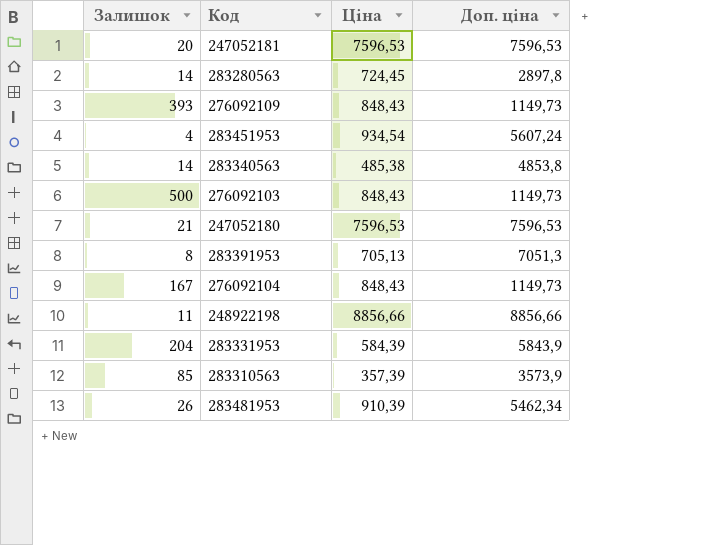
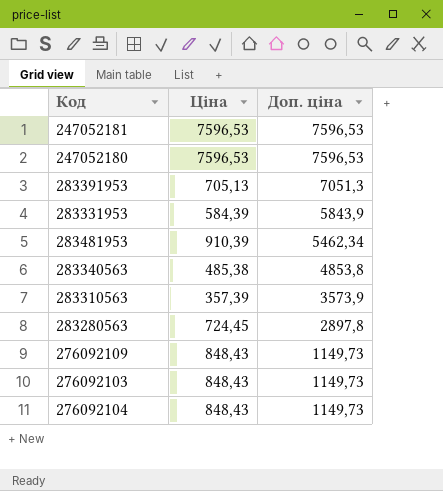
row order: none -> Доп. ціна descending
column Залишок | position: 1 -> none
row 283451953: 4 | 934,54 | 5607,24 -> none
row 248922198: 11 | 8856,66 | 8856,66 -> none

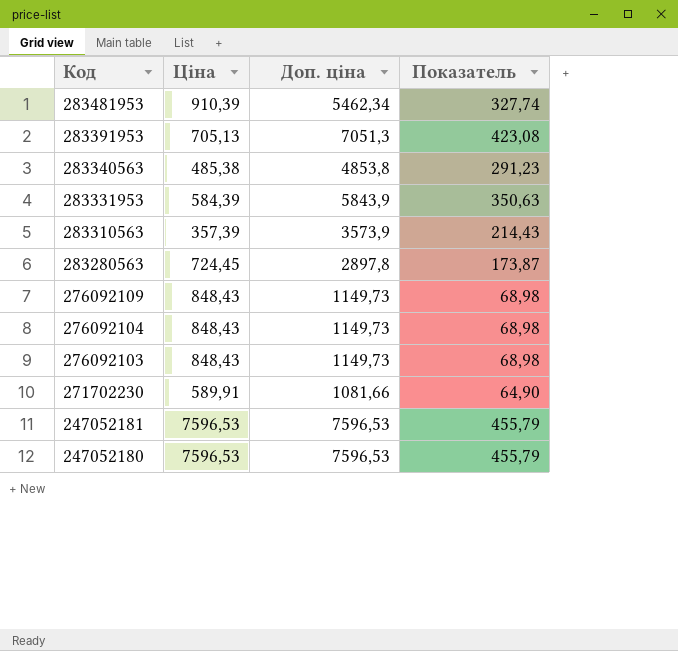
row order: Доп. ціна descending -> Код descending
column Показатель | formula: none -> [Доп. ціна] * 0,06
row 271702230: none -> 589,91 | 1081,66 | 64,90

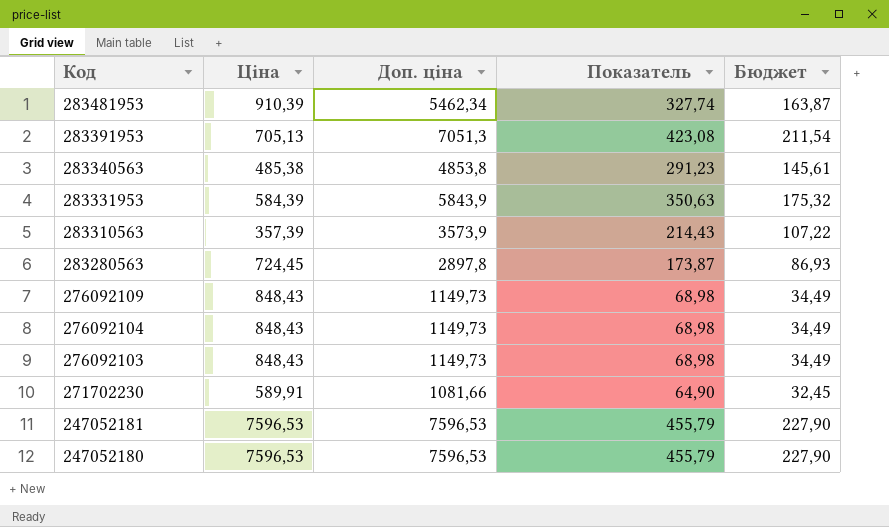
column Бюджет | formula: none -> [Доп. ціна] * 0,03

